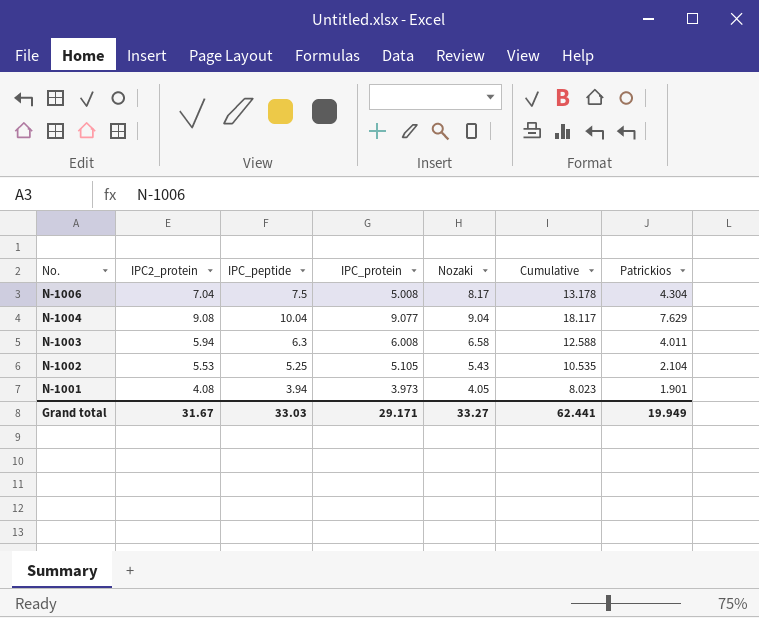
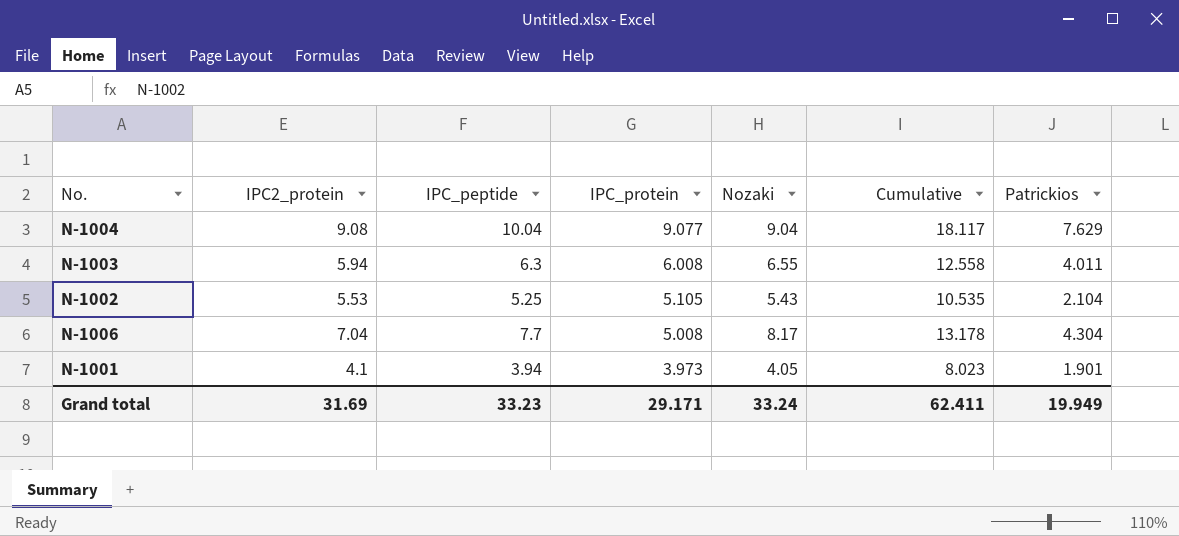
row order: No. descending -> IPC_protein descending
N-1003 | Nozaki: 6.58 -> 6.55
N-1003 | Cumulative: 12.588 -> 12.558
N-1006 | IPC_peptide: 7.5 -> 7.7
N-1001 | IPC2_protein: 4.08 -> 4.1
Grand total | IPC2_protein: 31.67 -> 31.69
Grand total | IPC_peptide: 33.03 -> 33.23
Grand total | Nozaki: 33.27 -> 33.24
Grand total | Cumulative: 62.441 -> 62.411

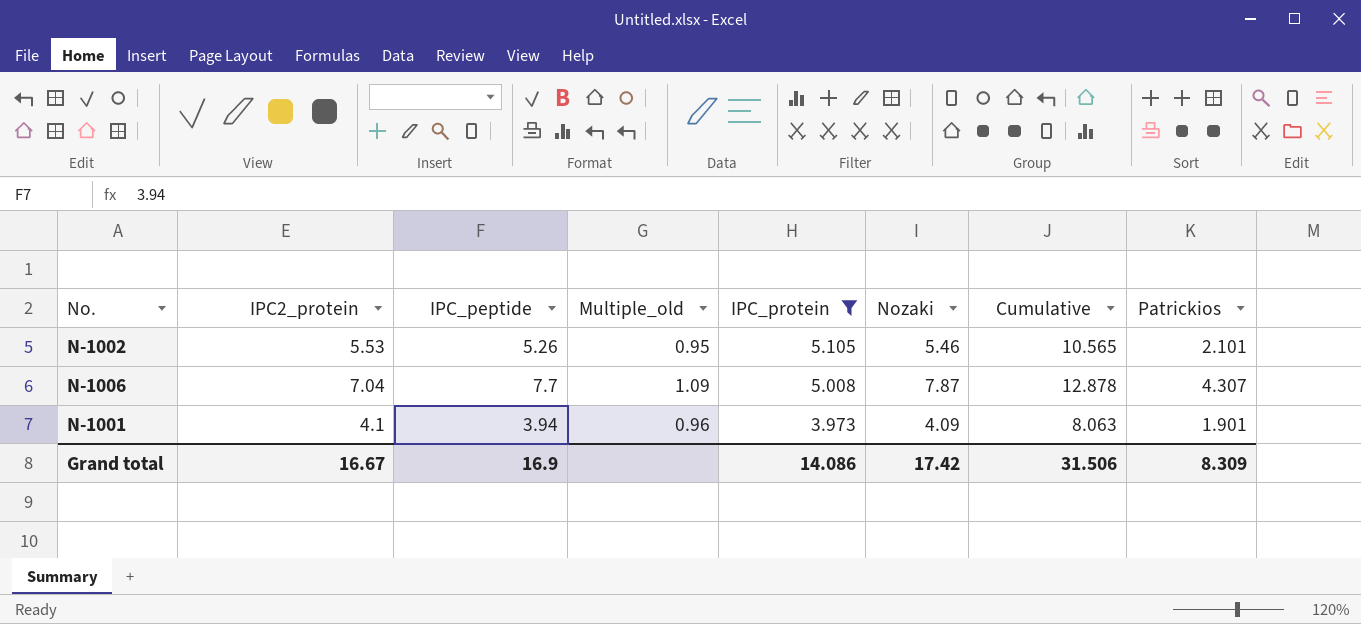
filter: none -> IPC_protein <= 5.105
column Multiple_old | formula: none -> [IPC_peptide] / [IPC2_protein]
N-1002 | IPC_peptide: 5.25 -> 5.26
N-1002 | Nozaki: 5.43 -> 5.46
N-1002 | Cumulative: 10.535 -> 10.565
N-1002 | Patrickios: 2.104 -> 2.101
N-1006 | Nozaki: 8.17 -> 7.87
N-1006 | Cumulative: 13.178 -> 12.878
N-1006 | Patrickios: 4.304 -> 4.307
N-1001 | Nozaki: 4.05 -> 4.09
N-1001 | Cumulative: 8.023 -> 8.063
Grand total | IPC2_protein: 31.69 -> 16.67
Grand total | IPC_peptide: 33.23 -> 16.9
Grand total | IPC_protein: 29.171 -> 14.086
Grand total | Nozaki: 33.24 -> 17.42
Grand total | Cumulative: 62.411 -> 31.506
Grand total | Patrickios: 19.949 -> 8.309

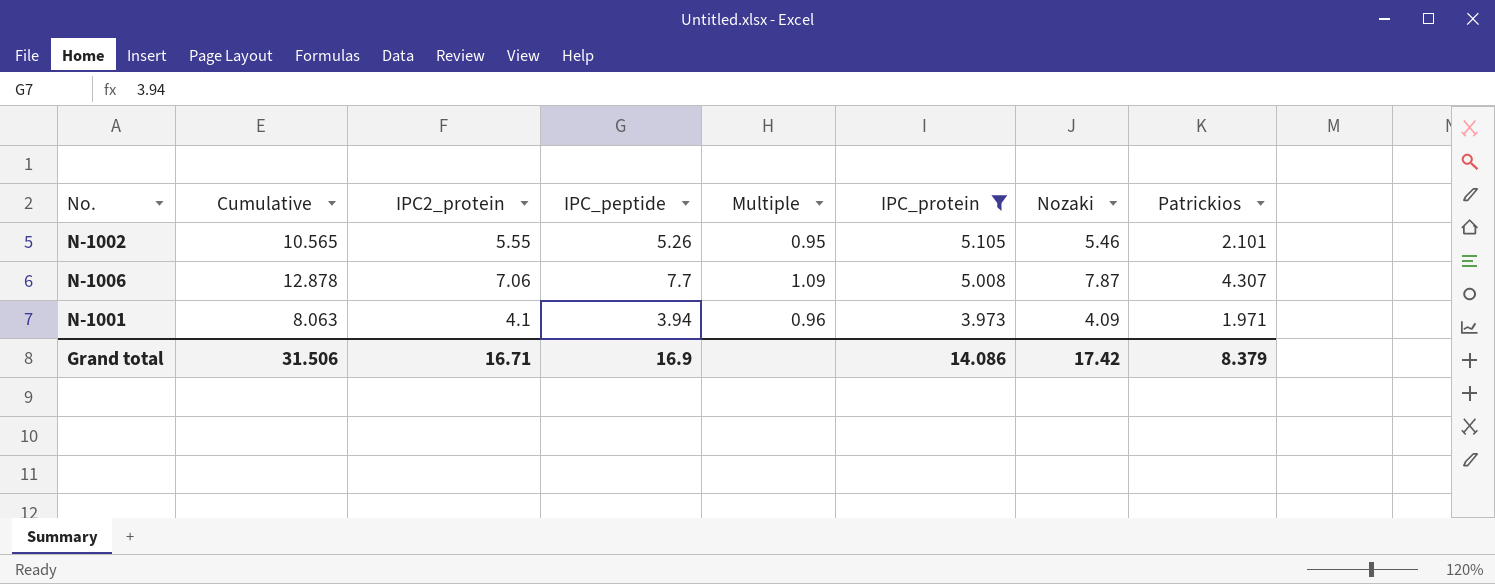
column Cumulative | position: 7 -> 2
column name: Multiple_old -> Multiple
N-1002 | IPC2_protein: 5.53 -> 5.55
N-1006 | IPC2_protein: 7.04 -> 7.06
N-1001 | Patrickios: 1.901 -> 1.971
Grand total | IPC2_protein: 16.67 -> 16.71
Grand total | Patrickios: 8.309 -> 8.379

